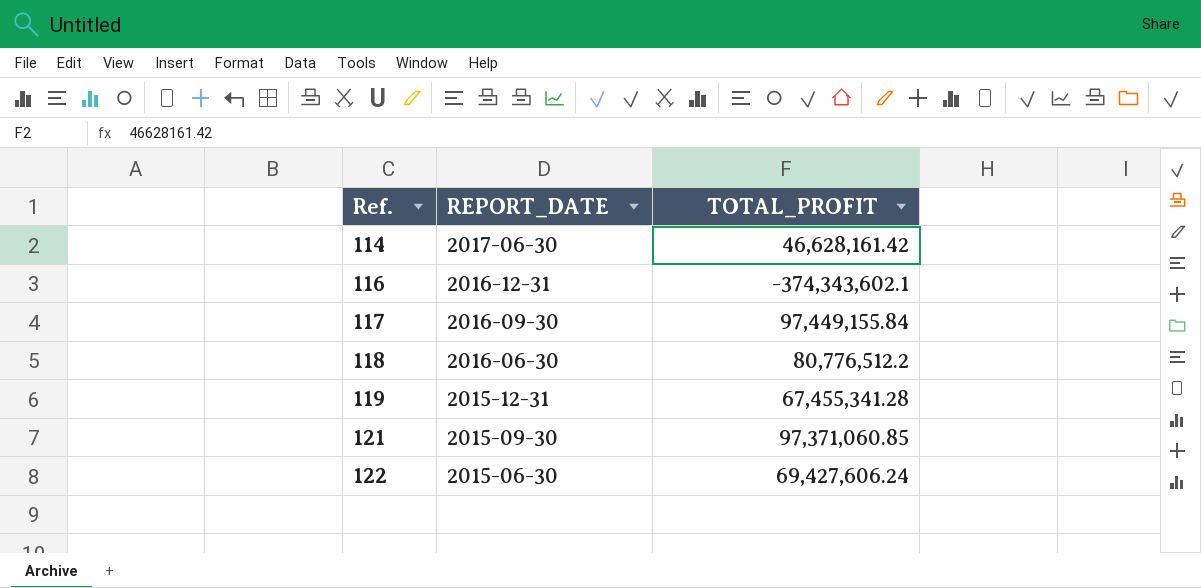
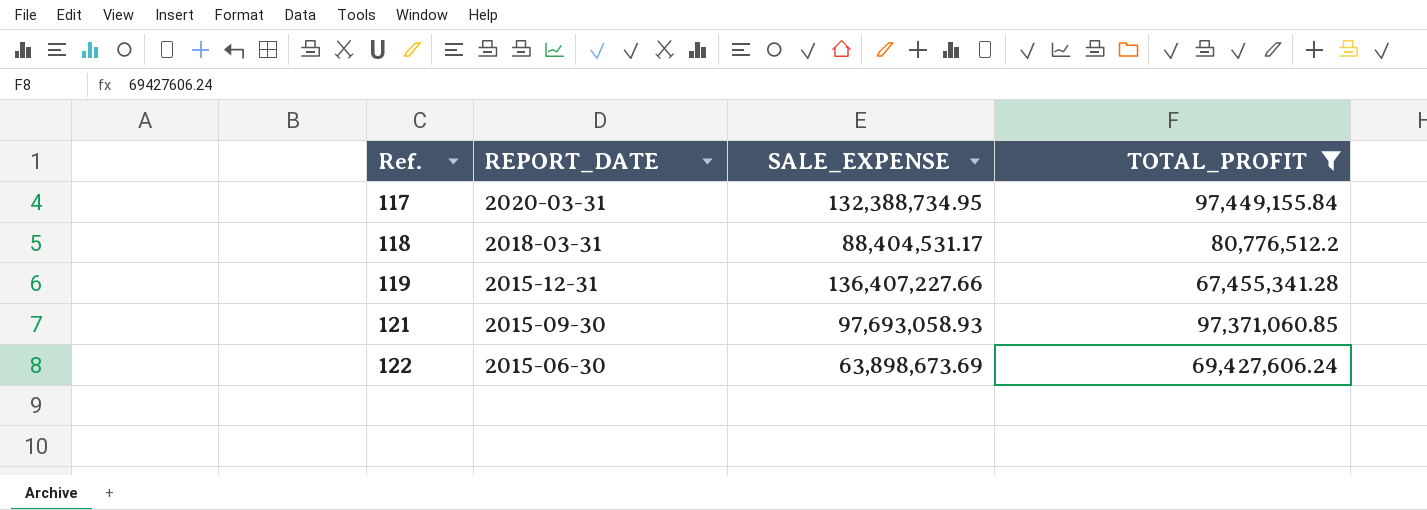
filter: none -> TOTAL_PROFIT >= 67,455,341.28
column SALE_EXPENSE | position: none -> 3
117 | REPORT_DATE: 2016-09-30 -> 2020-03-31
118 | REPORT_DATE: 2016-06-30 -> 2018-03-31

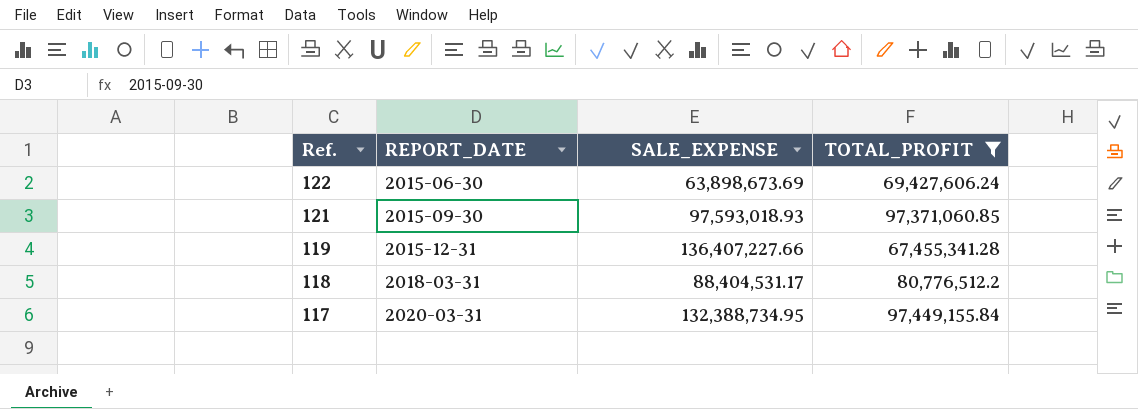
row order: Ref. ascending -> Ref. descending
121 | SALE_EXPENSE: 97,693,058.93 -> 97,593,018.93

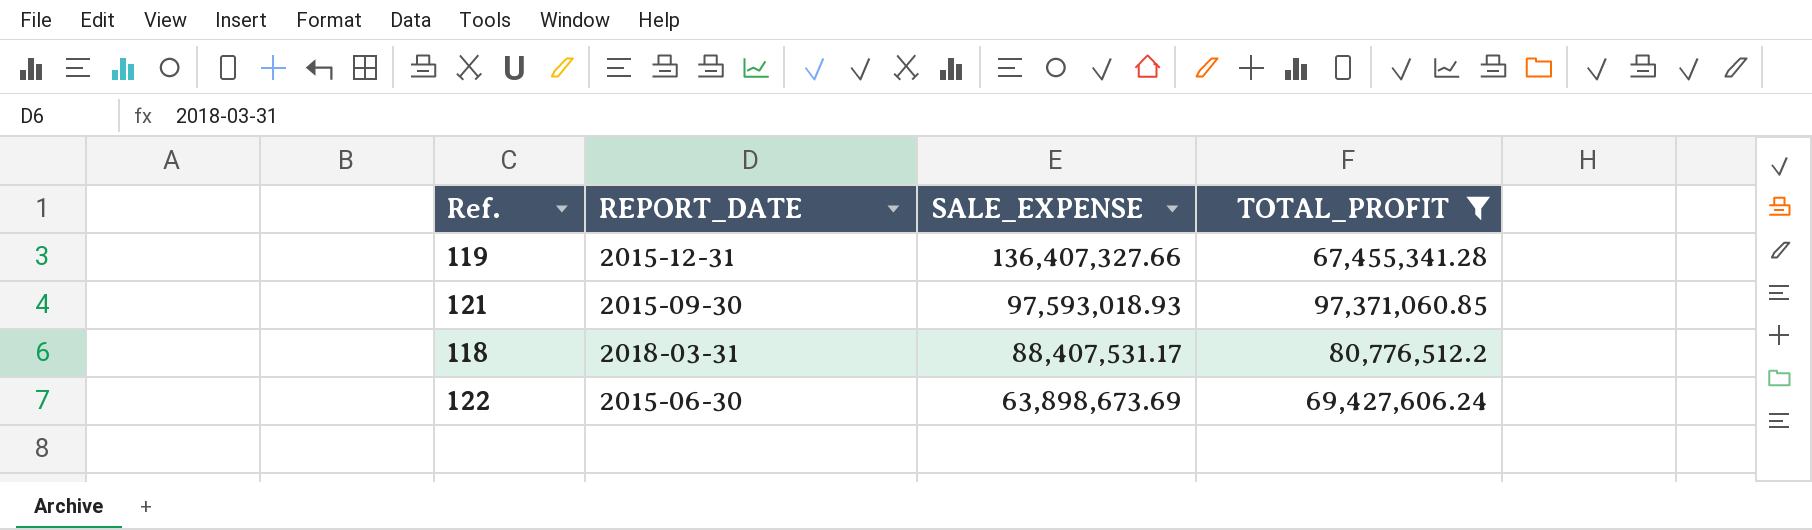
row order: Ref. descending -> SALE_EXPENSE descending
row 117: 2020-03-31 | 132,388,734.95 | 97,449,155.84 -> none
119 | SALE_EXPENSE: 136,407,227.66 -> 136,407,327.66
118 | SALE_EXPENSE: 88,404,531.17 -> 88,407,531.17

